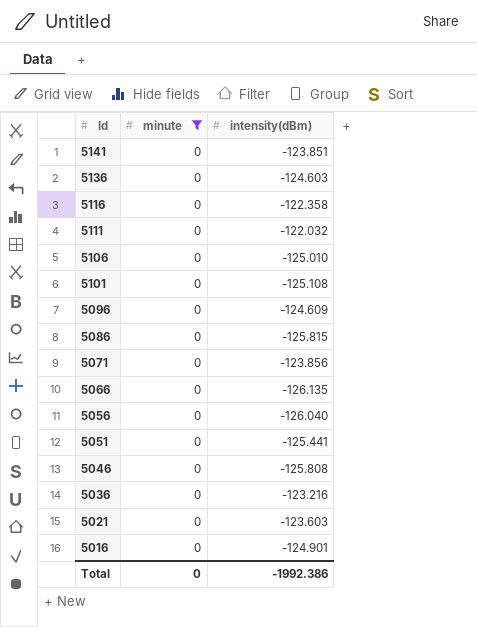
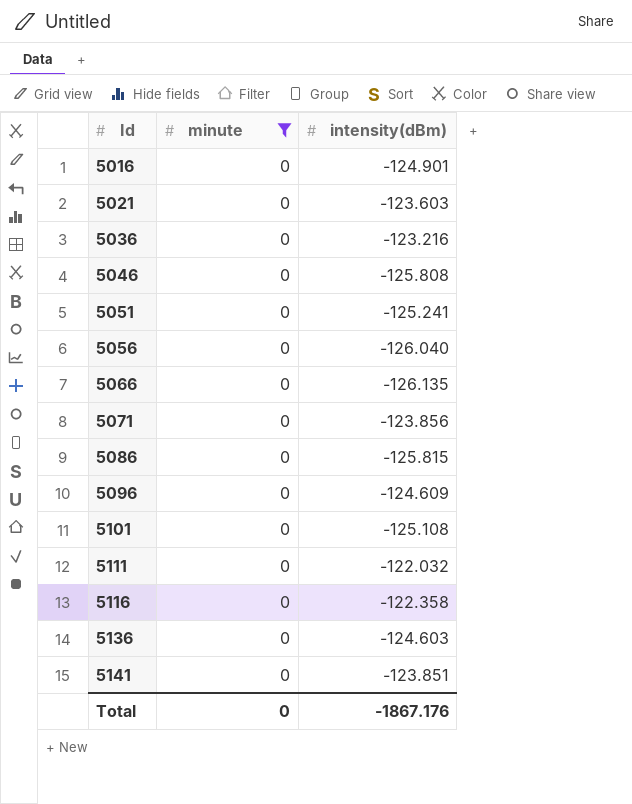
row order: Id descending -> Id ascending
row 5106: 0 | -125.010 -> none
5051 | intensity(dBm): -125.441 -> -125.241
Total | intensity(dBm): -1992.386 -> -1867.176

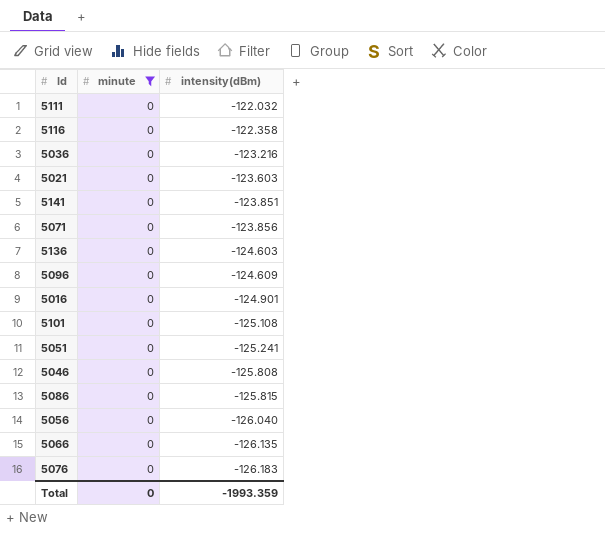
row order: Id ascending -> intensity(dBm) descending
row 5076: none -> 0 | -126.183
Total | intensity(dBm): -1867.176 -> -1993.359

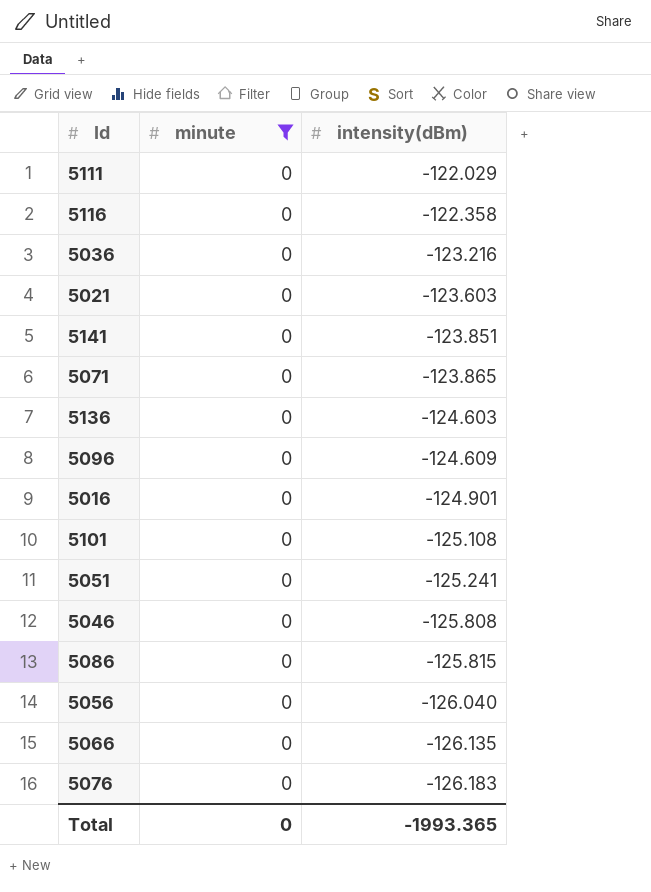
5111 | intensity(dBm): -122.032 -> -122.029
5071 | intensity(dBm): -123.856 -> -123.865
Total | intensity(dBm): -1993.359 -> -1993.365

